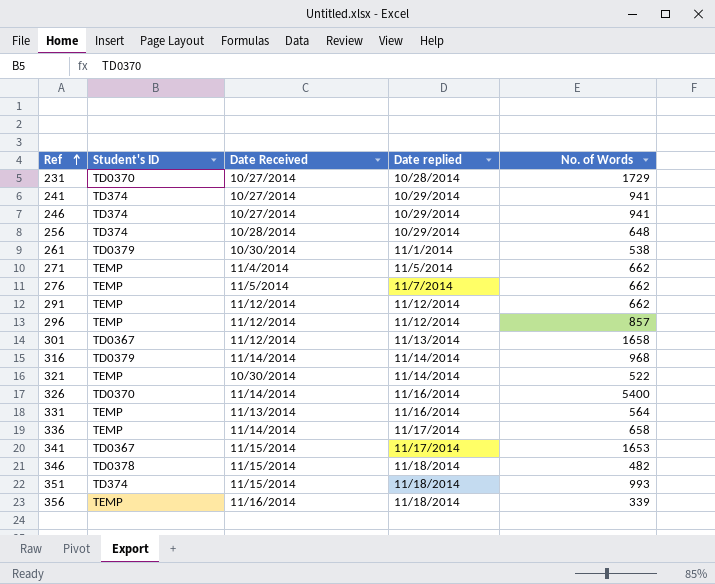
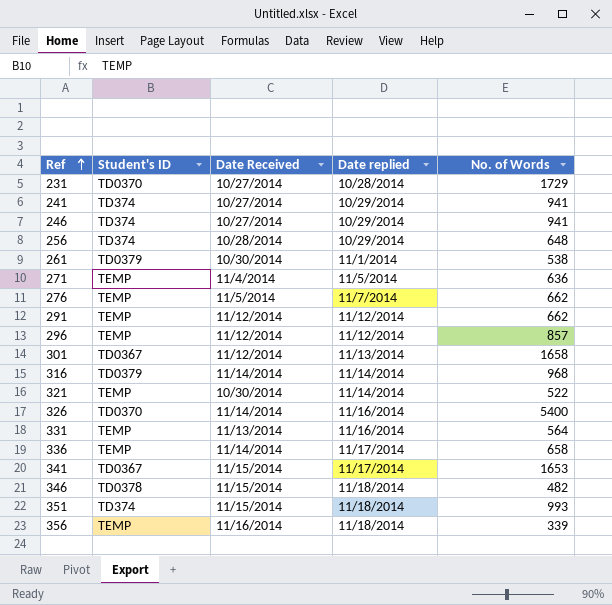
271 | No. of Words: 662 -> 636

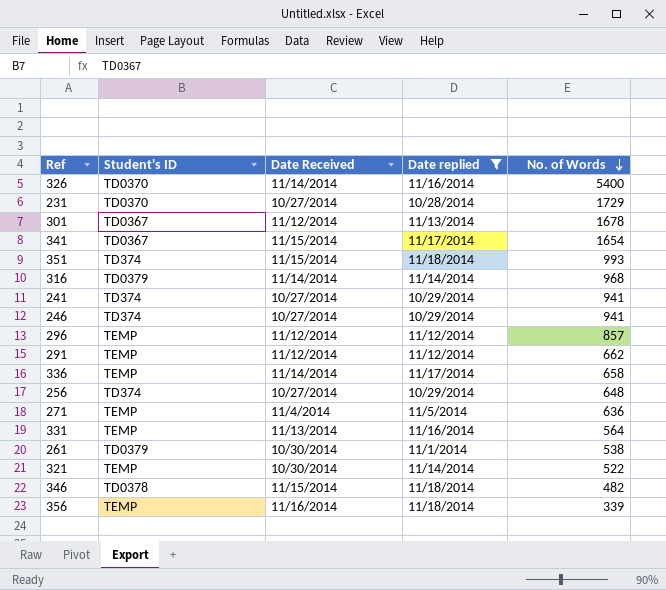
filter: none -> Date replied != 11/7/2014
row order: Ref ascending -> No. of Words descending
301 | No. of Words: 1658 -> 1678
341 | No. of Words: 1653 -> 1654
256 | Date Received: 10/28/2014 -> 10/27/2014

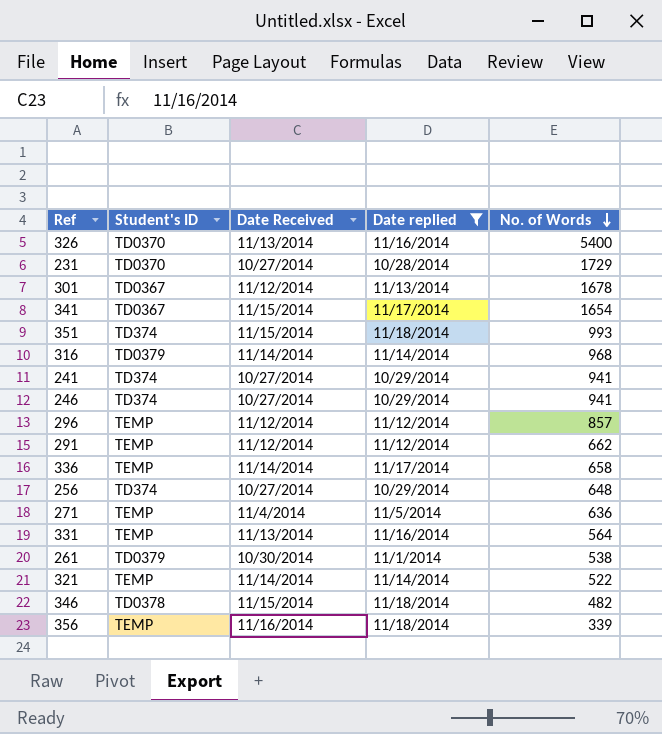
326 | Date Received: 11/14/2014 -> 11/13/2014
321 | Date Received: 10/30/2014 -> 11/14/2014

